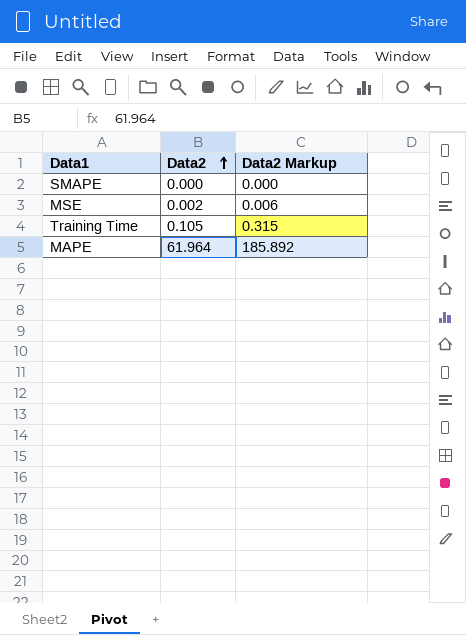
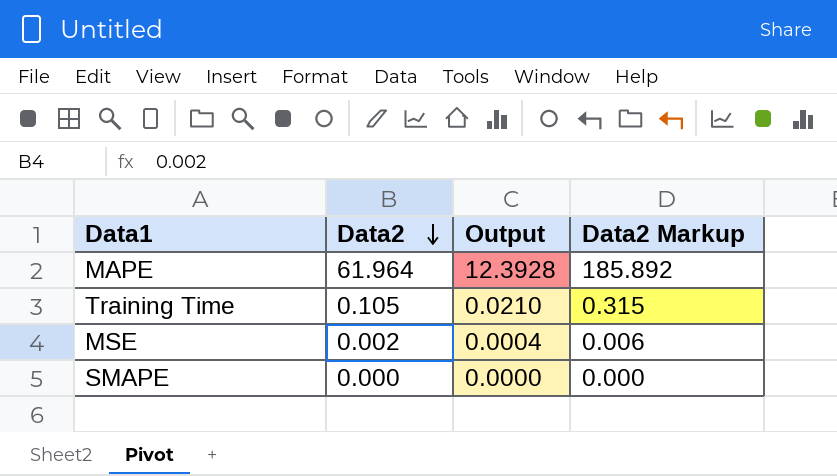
row order: Data2 ascending -> Data2 descending
column Output | formula: none -> [Data2] * 0.2

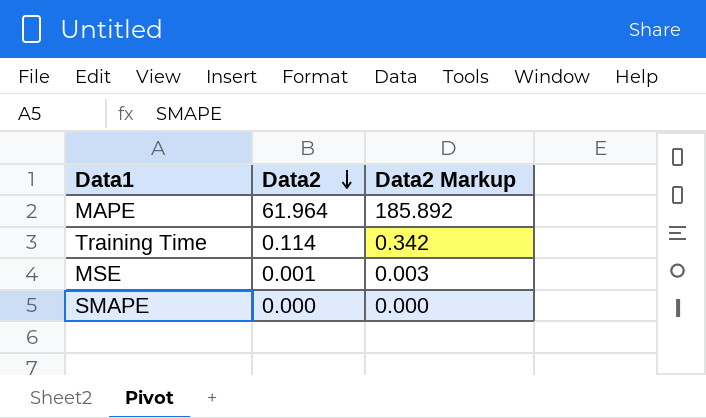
column Output | formula: [Data2] * 0.2 -> none
Training Time | Data2: 0.105 -> 0.114
Training Time | Data2 Markup: 0.315 -> 0.342
MSE | Data2: 0.002 -> 0.001
MSE | Data2 Markup: 0.006 -> 0.003

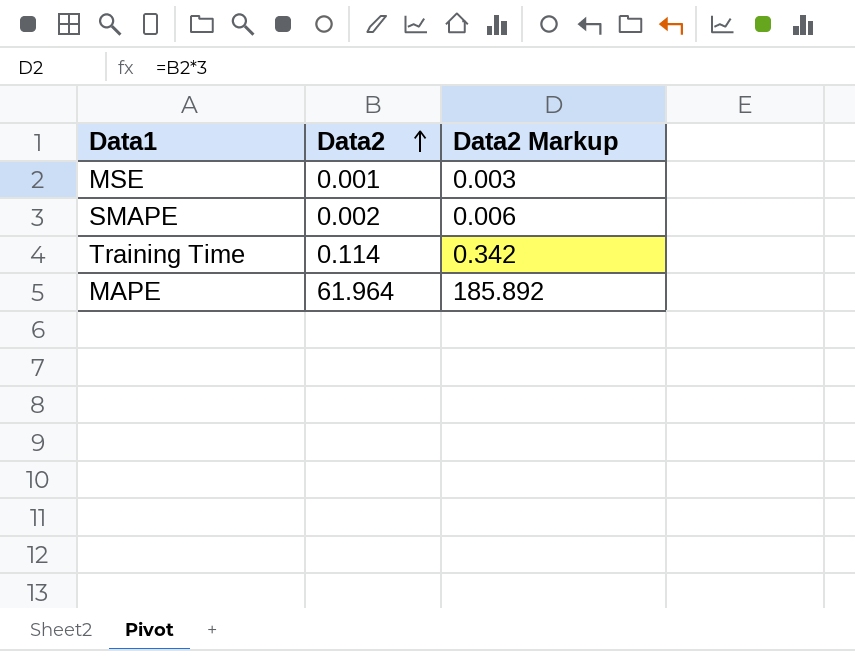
row order: Data2 descending -> Data2 ascending
SMAPE | Data2: 0.000 -> 0.002
SMAPE | Data2 Markup: 0.000 -> 0.006

